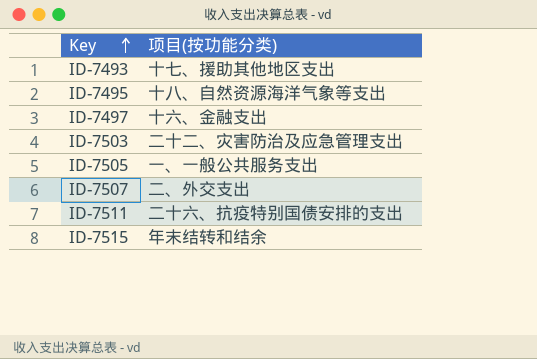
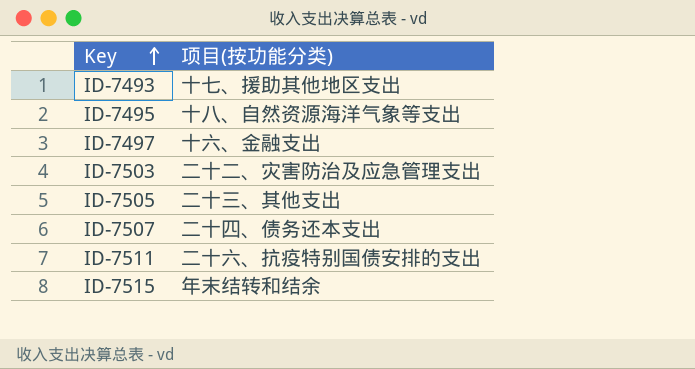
ID-7505 | 项目(按功能分类): 一、一般公共服务支出 -> 二十三、其他支出
ID-7507 | 项目(按功能分类): 二、外交支出 -> 二十四、债务还本支出

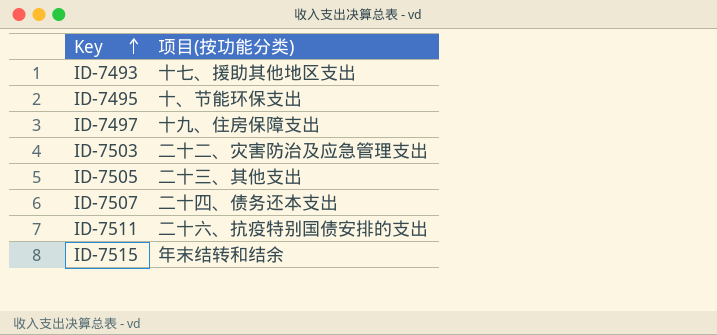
ID-7495 | 项目(按功能分类): 十八、自然资源海洋气象等支出 -> 十、节能环保支出
ID-7497 | 项目(按功能分类): 十六、金融支出 -> 十九、住房保障支出

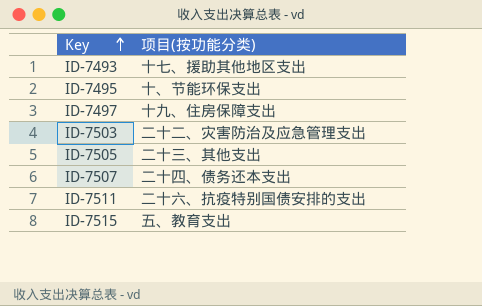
ID-7515 | 项目(按功能分类): 年末结转和结余 -> 五、教育支出

